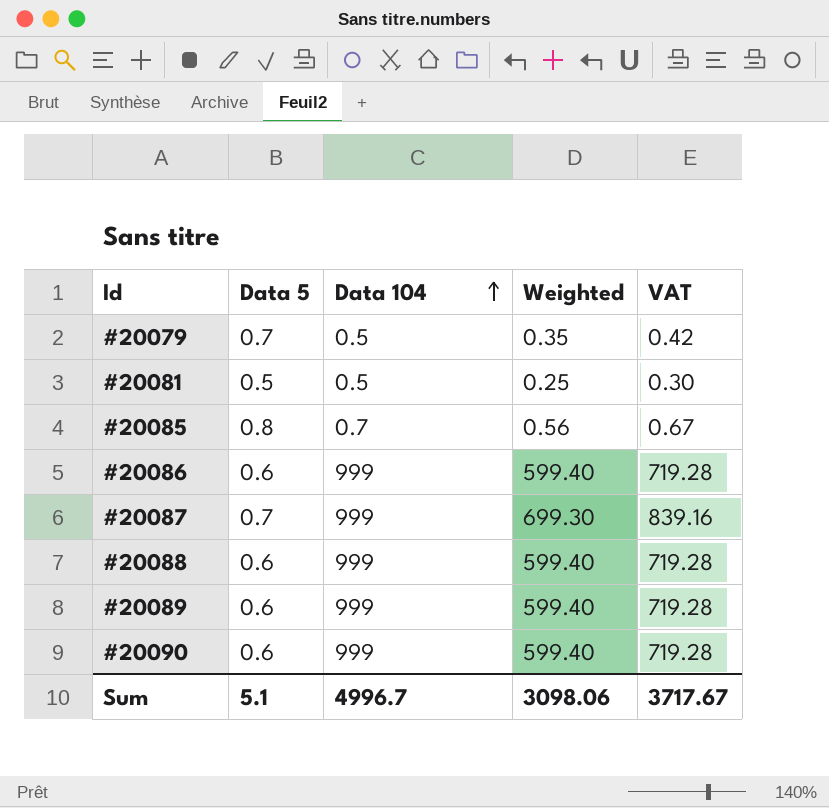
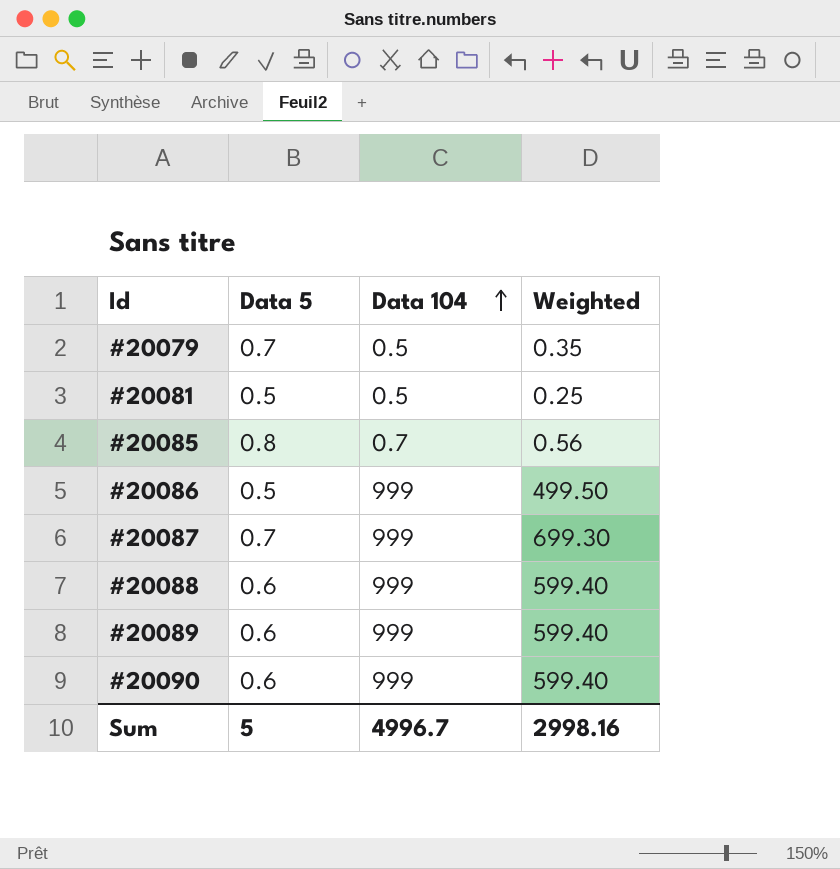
column VAT | formula: [Weighted] * 1.2 -> none
#20086 | Data 5: 0.6 -> 0.5
#20086 | Weighted: 599.40 -> 499.50
Sum | Data 5: 5.1 -> 5
Sum | Weighted: 3098.06 -> 2998.16

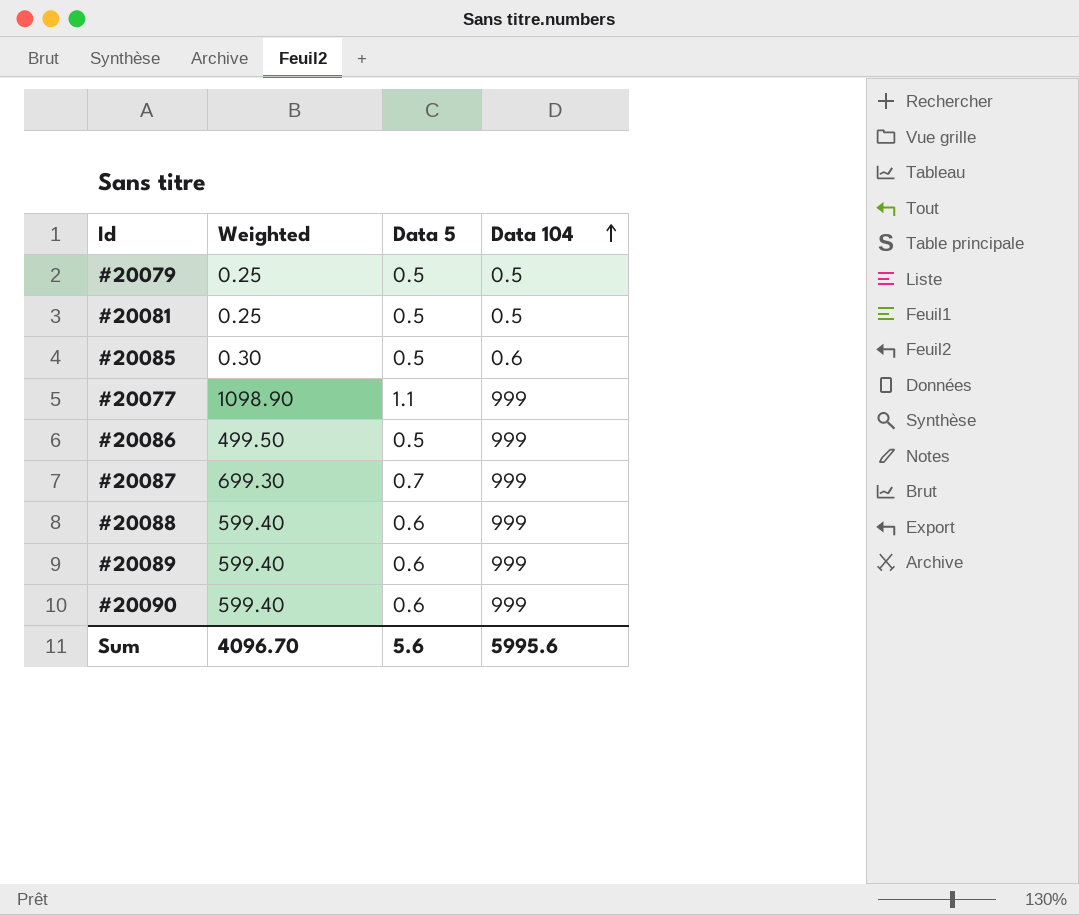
column Weighted | position: 4 -> 2
#20079 | Weighted: 0.35 -> 0.25
#20079 | Data 5: 0.7 -> 0.5
#20085 | Weighted: 0.56 -> 0.30
#20085 | Data 5: 0.8 -> 0.5
#20085 | Data 104: 0.7 -> 0.6
row #20077: none -> 1098.90 | 1.1 | 999
Sum | Weighted: 2998.16 -> 4096.70
Sum | Data 5: 5 -> 5.6
Sum | Data 104: 4996.7 -> 5995.6

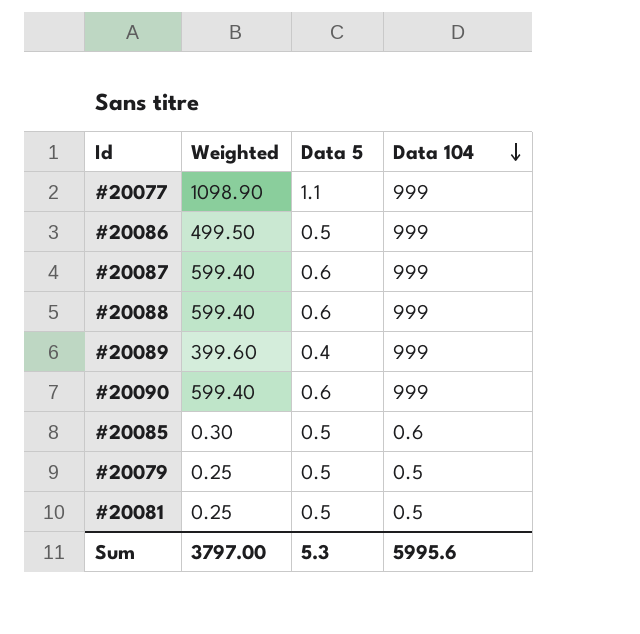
row order: Data 104 ascending -> Data 104 descending
#20087 | Weighted: 699.30 -> 599.40
#20087 | Data 5: 0.7 -> 0.6
#20089 | Weighted: 599.40 -> 399.60
#20089 | Data 5: 0.6 -> 0.4
Sum | Weighted: 4096.70 -> 3797.00
Sum | Data 5: 5.6 -> 5.3

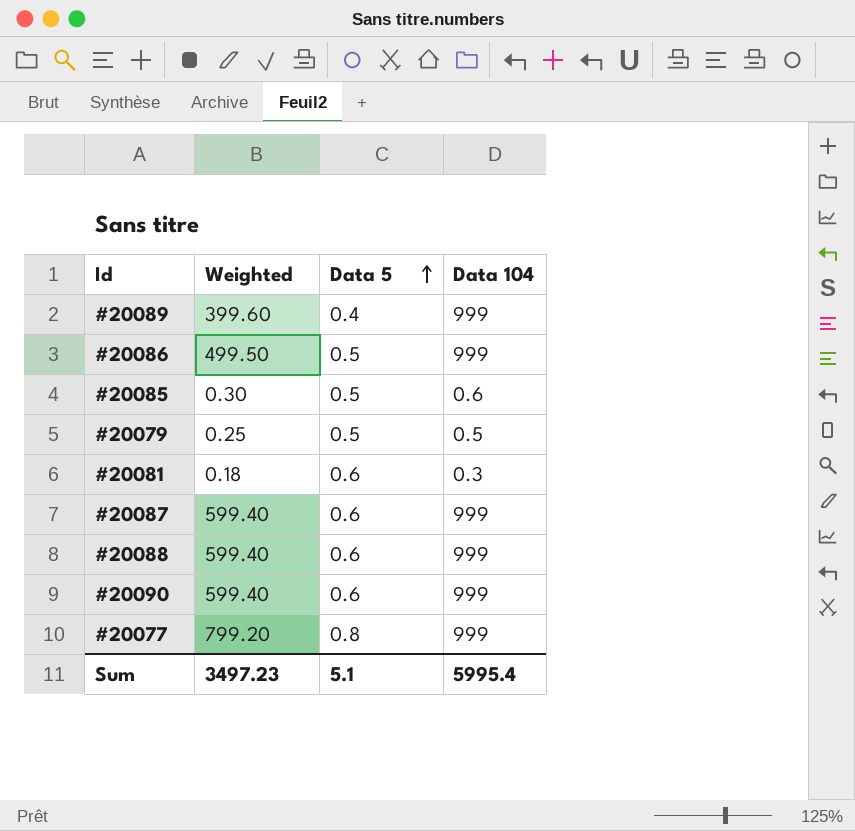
row order: Data 104 descending -> Data 5 ascending
#20081 | Weighted: 0.25 -> 0.18
#20081 | Data 5: 0.5 -> 0.6
#20081 | Data 104: 0.5 -> 0.3
#20077 | Weighted: 1098.90 -> 799.20
#20077 | Data 5: 1.1 -> 0.8
Sum | Weighted: 3797.00 -> 3497.23
Sum | Data 5: 5.3 -> 5.1
Sum | Data 104: 5995.6 -> 5995.4

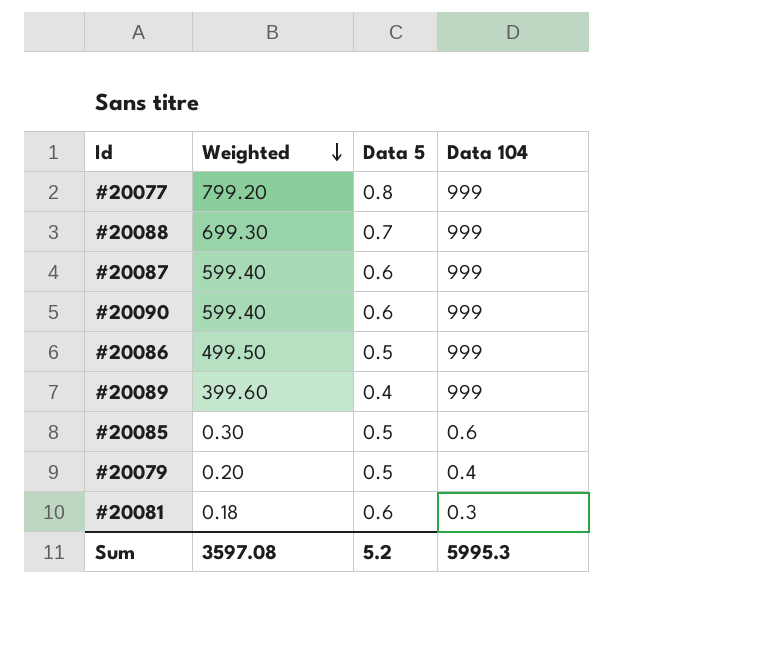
row order: Data 5 ascending -> Weighted descending
#20088 | Weighted: 599.40 -> 699.30
#20088 | Data 5: 0.6 -> 0.7
#20079 | Weighted: 0.25 -> 0.20
#20079 | Data 104: 0.5 -> 0.4
Sum | Weighted: 3497.23 -> 3597.08
Sum | Data 5: 5.1 -> 5.2
Sum | Data 104: 5995.4 -> 5995.3

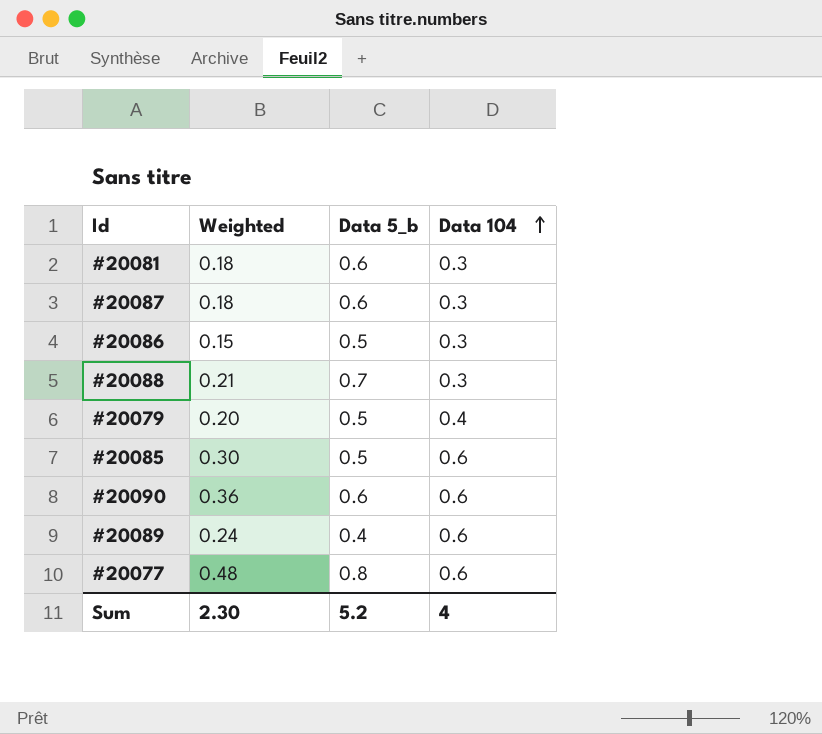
row order: Weighted descending -> Data 104 ascending
column name: Data 5 -> Data 5_b
#20087 | Weighted: 599.40 -> 0.18
#20087 | Data 104: 999 -> 0.3
#20086 | Weighted: 499.50 -> 0.15
#20086 | Data 104: 999 -> 0.3
#20088 | Weighted: 699.30 -> 0.21
#20088 | Data 104: 999 -> 0.3
#20090 | Weighted: 599.40 -> 0.36
#20090 | Data 104: 999 -> 0.6
#20089 | Weighted: 399.60 -> 0.24
#20089 | Data 104: 999 -> 0.6
#20077 | Weighted: 799.20 -> 0.48
#20077 | Data 104: 999 -> 0.6
Sum | Weighted: 3597.08 -> 2.30
Sum | Data 104: 5995.3 -> 4

